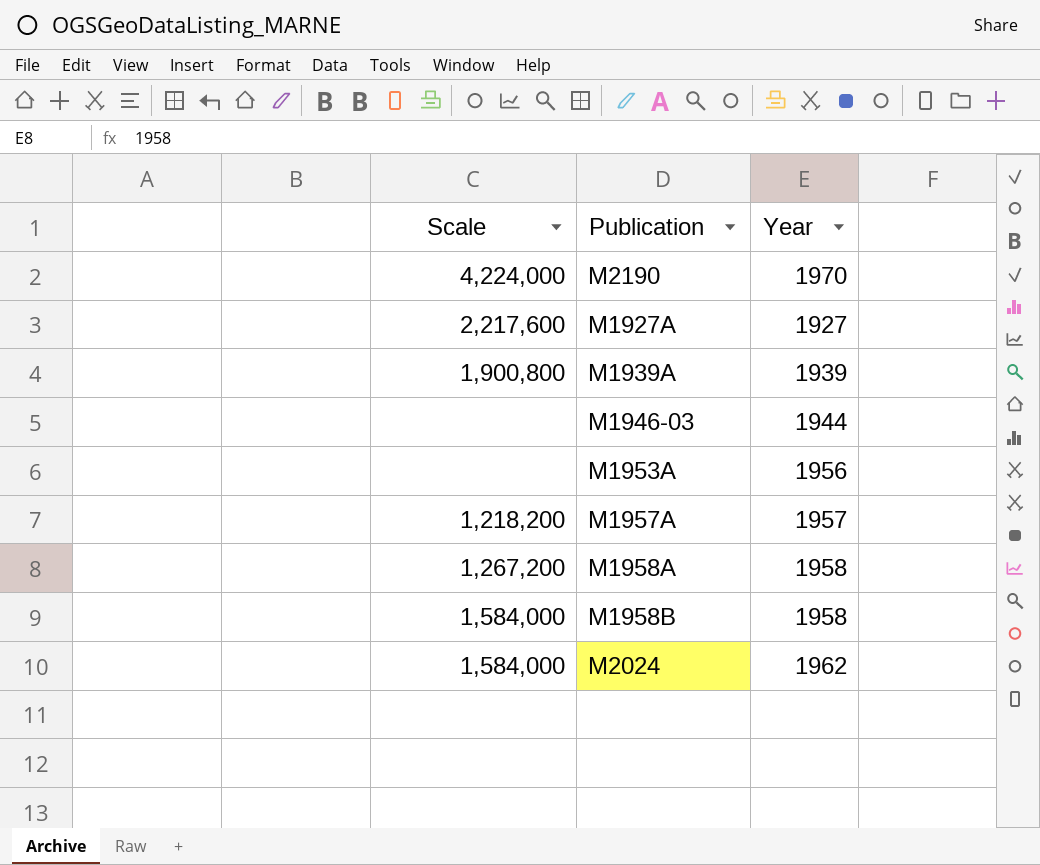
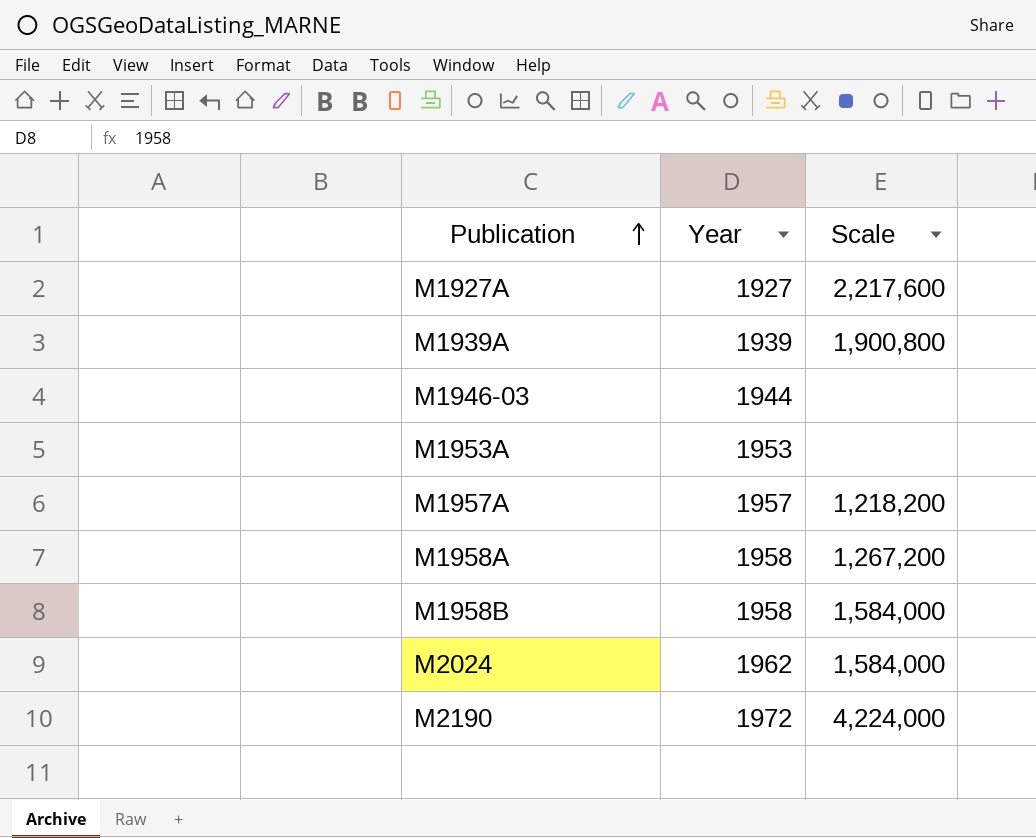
row order: none -> Publication ascending
column Scale | position: 1 -> 3
M1953A | Year: 1956 -> 1953
M2190 | Year: 1970 -> 1972

